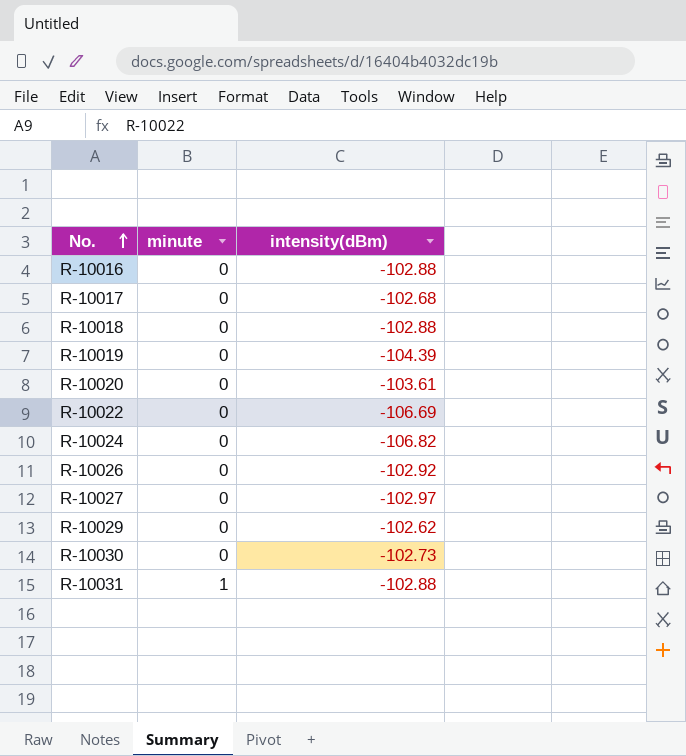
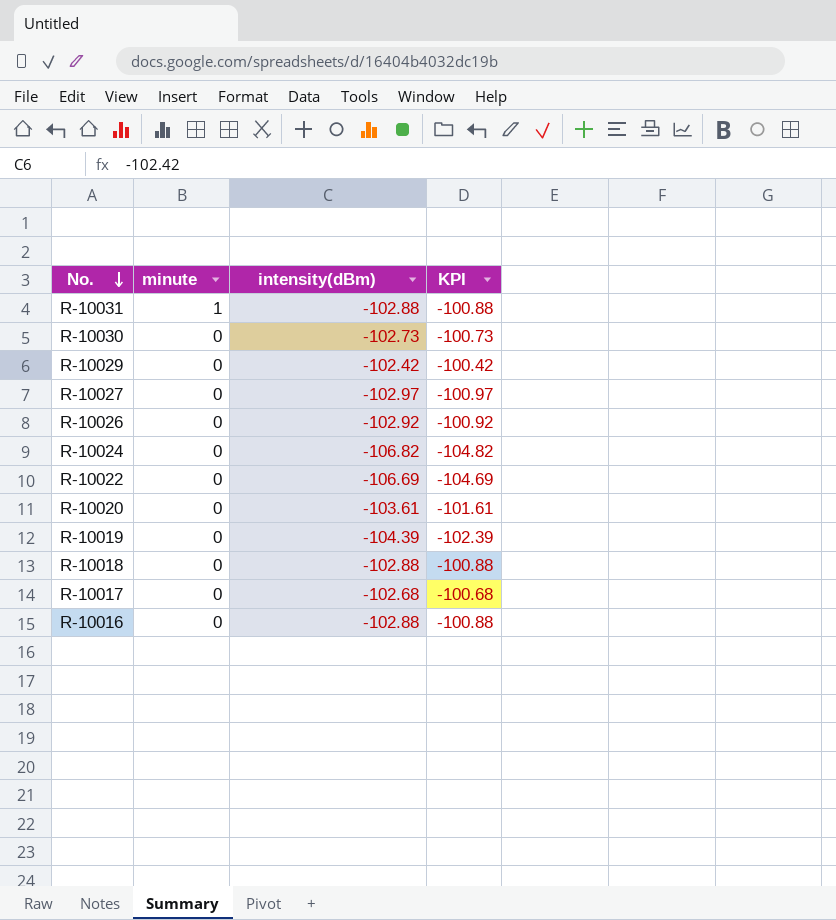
row order: No. ascending -> No. descending
column KPI | formula: none -> [intensity(dBm)] + 2
R-10029 | intensity(dBm): -102.62 -> -102.42

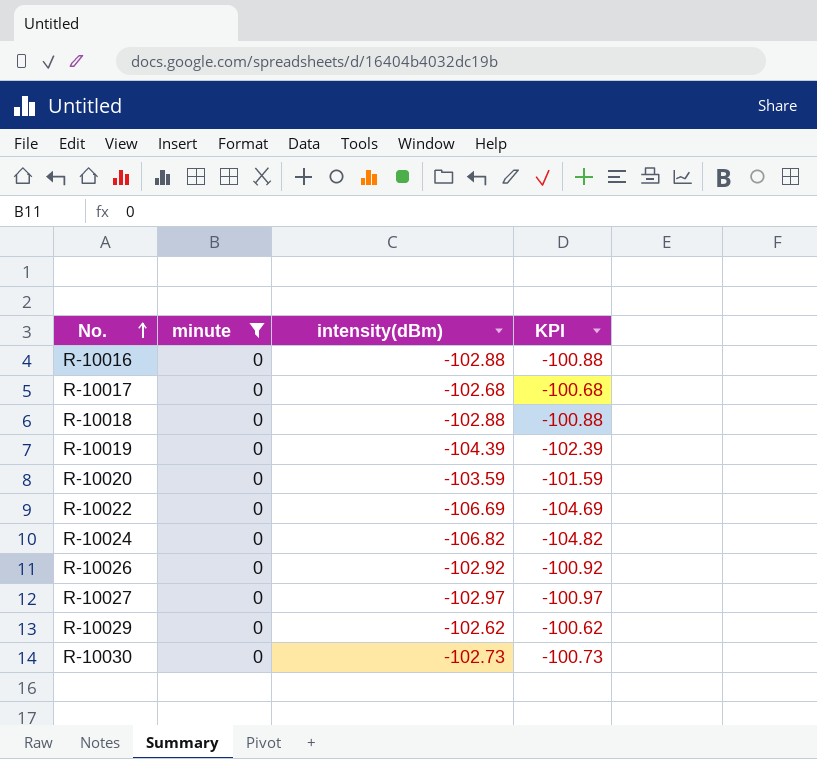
filter: none -> minute = 0
row order: No. descending -> No. ascending
R-10020 | intensity(dBm): -103.61 -> -103.59
R-10020 | KPI: -101.61 -> -101.59
R-10029 | intensity(dBm): -102.42 -> -102.62
R-10029 | KPI: -100.42 -> -100.62

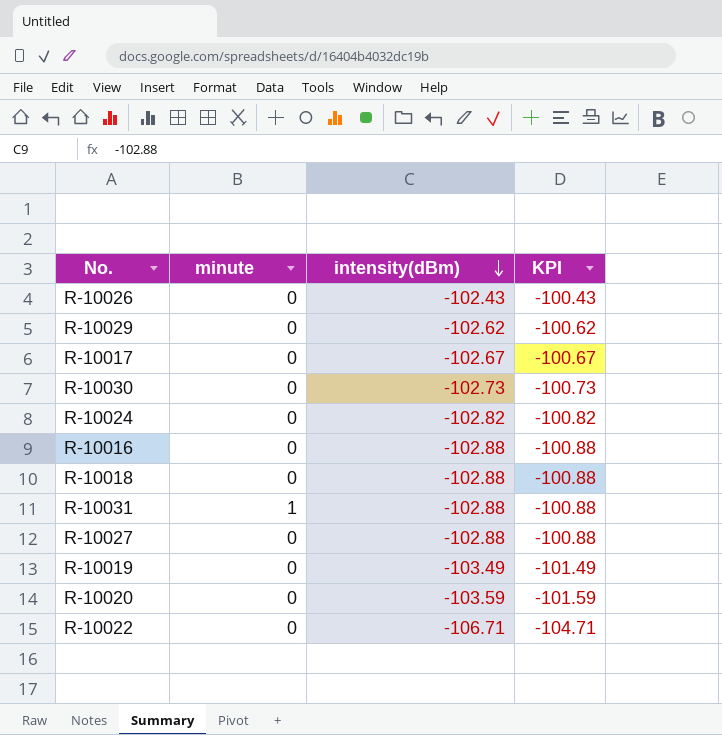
filter: minute = 0 -> none
row order: No. ascending -> intensity(dBm) descending
R-10026 | intensity(dBm): -102.92 -> -102.43
R-10026 | KPI: -100.92 -> -100.43
R-10017 | intensity(dBm): -102.68 -> -102.67
R-10017 | KPI: -100.68 -> -100.67
R-10024 | intensity(dBm): -106.82 -> -102.82
R-10024 | KPI: -104.82 -> -100.82
R-10027 | intensity(dBm): -102.97 -> -102.88
R-10027 | KPI: -100.97 -> -100.88
R-10019 | intensity(dBm): -104.39 -> -103.49
R-10019 | KPI: -102.39 -> -101.49
R-10022 | intensity(dBm): -106.69 -> -106.71
R-10022 | KPI: -104.69 -> -104.71

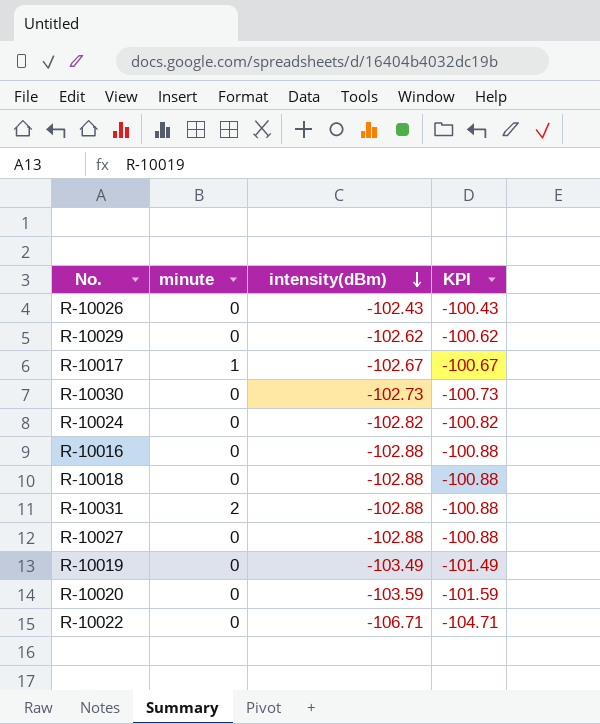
R-10017 | minute: 0 -> 1
R-10031 | minute: 1 -> 2

